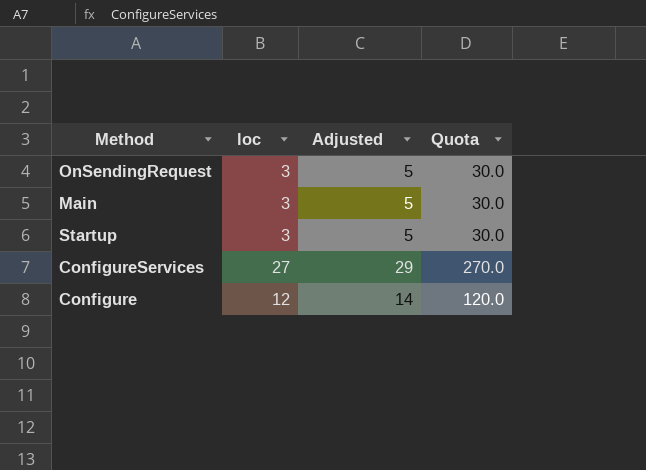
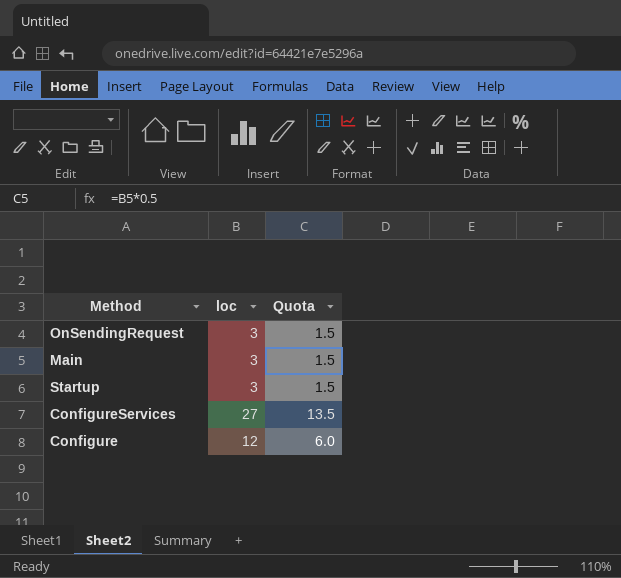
column Adjusted | formula: [loc] + 2 -> none
column Quota | formula: [loc] * 10 -> [loc] * 0.5

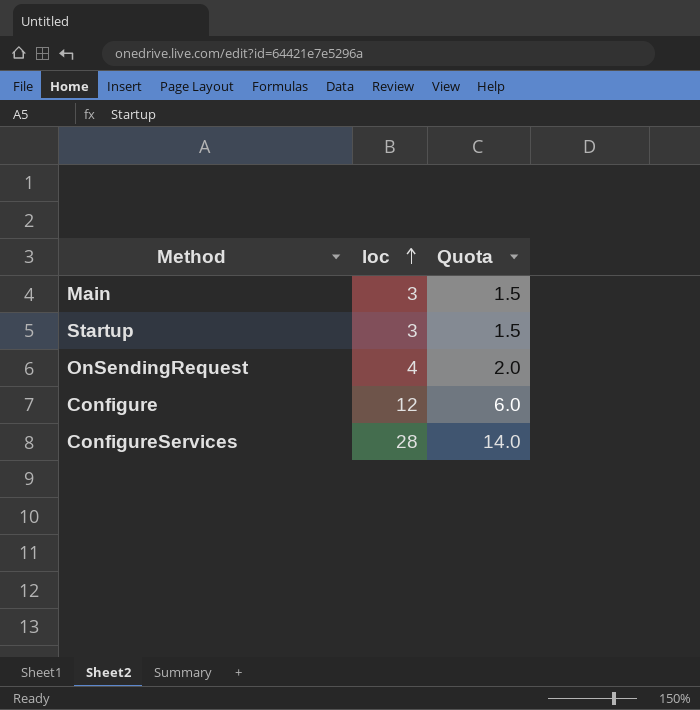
row order: none -> loc ascending
OnSendingRequest | loc: 3 -> 4
OnSendingRequest | Quota: 1.5 -> 2.0
ConfigureServices | loc: 27 -> 28
ConfigureServices | Quota: 13.5 -> 14.0

